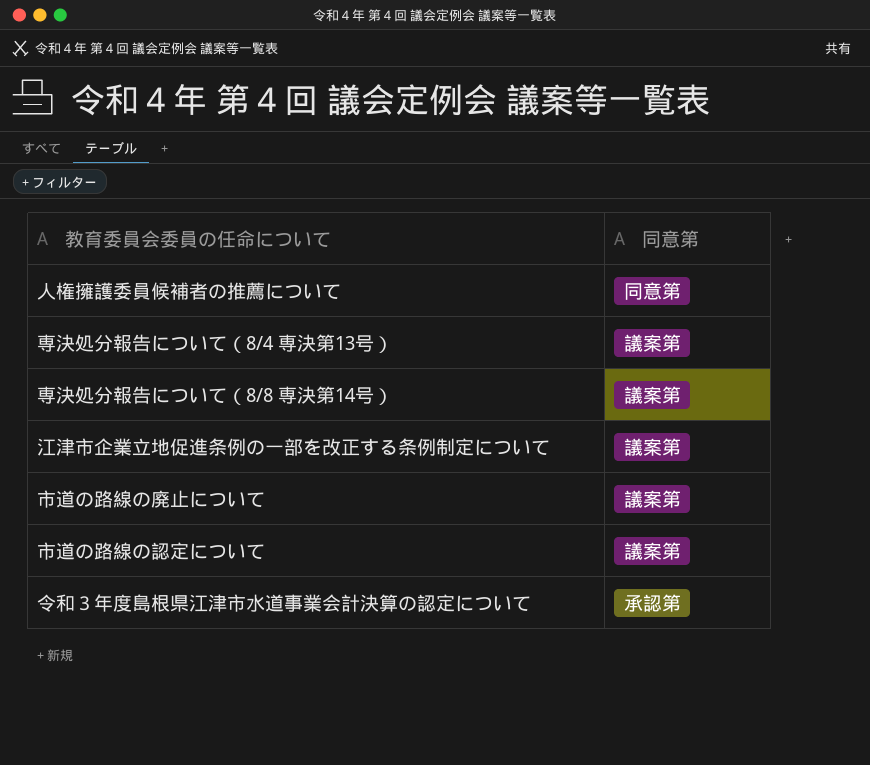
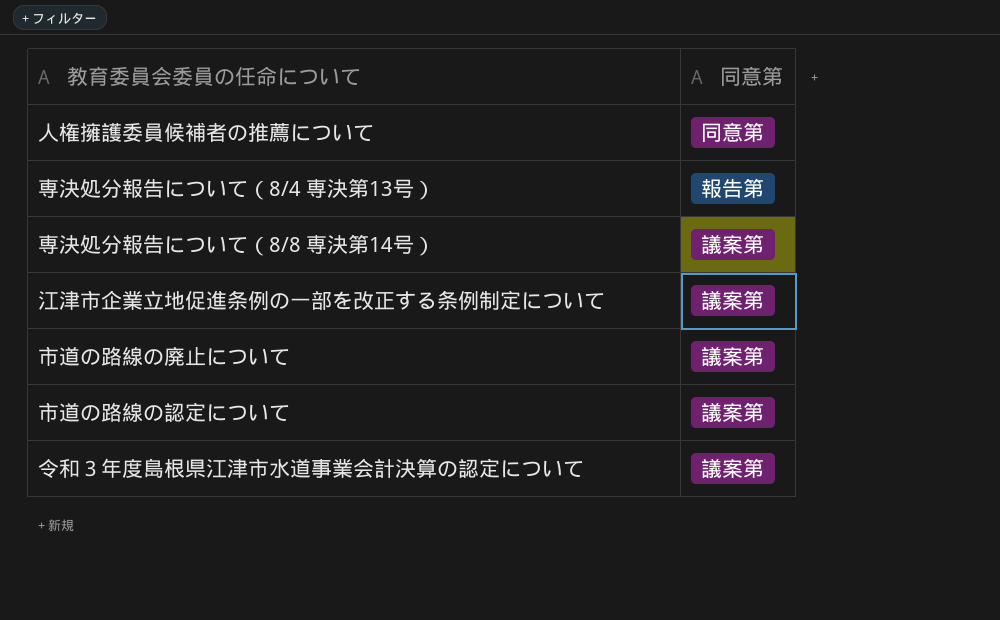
専決処分報告について（8/4 専決第13号） | 同意第: 議案第 -> 報告第
令和３年度島根県江津市水道事業会計決算の認定について | 同意第: 承認第 -> 議案第

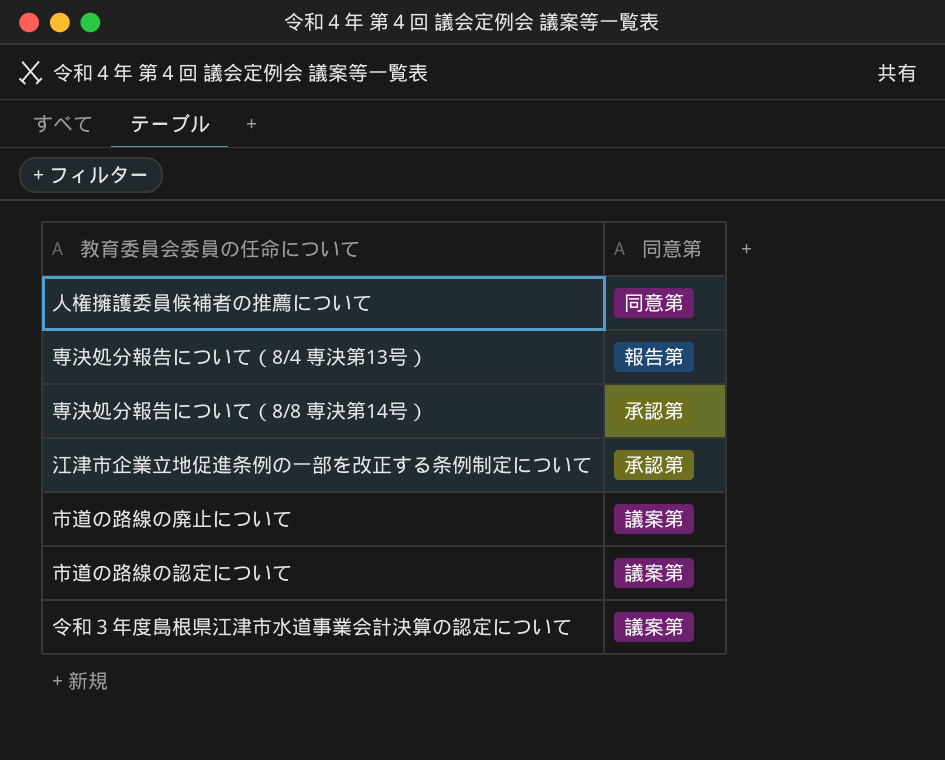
専決処分報告について（8/8 専決第14号） | 同意第: 議案第 -> 承認第
江津市企業立地促進条例の一部を改正する条例制定について | 同意第: 議案第 -> 承認第

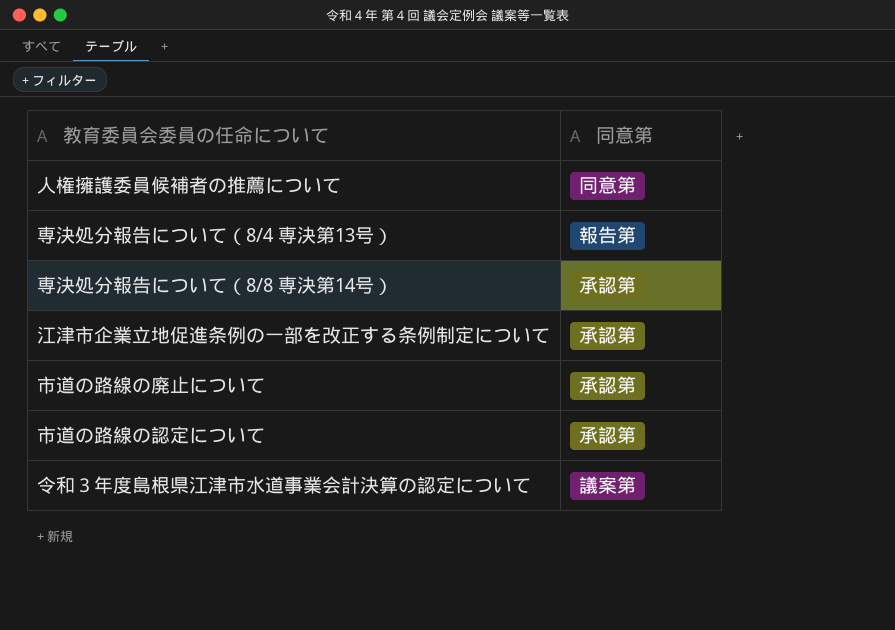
市道の路線の廃止について | 同意第: 議案第 -> 承認第
市道の路線の認定について | 同意第: 議案第 -> 承認第

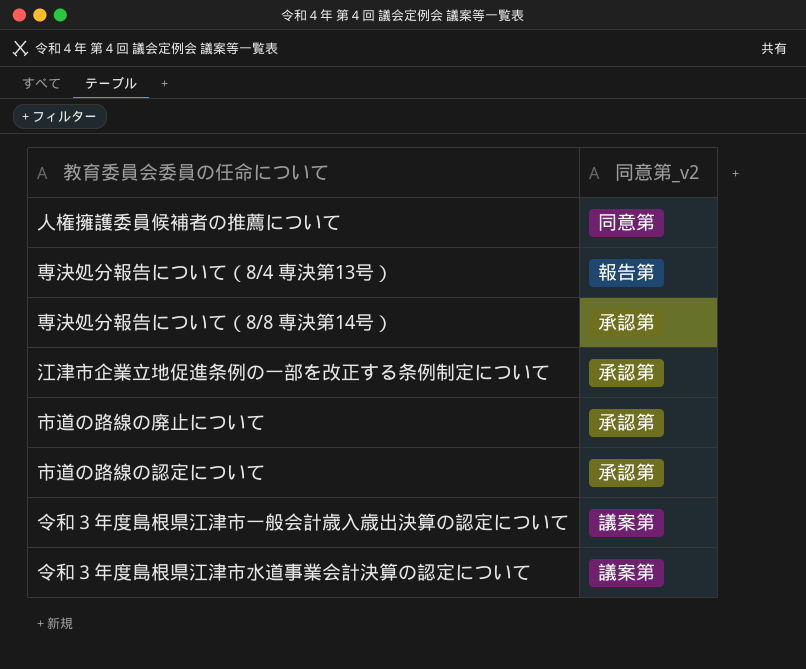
column name: 同意第 -> 同意第_v2
row 令和３年度島根県江津市一般会計歳入歳出決算の認定について: none -> 議案第

